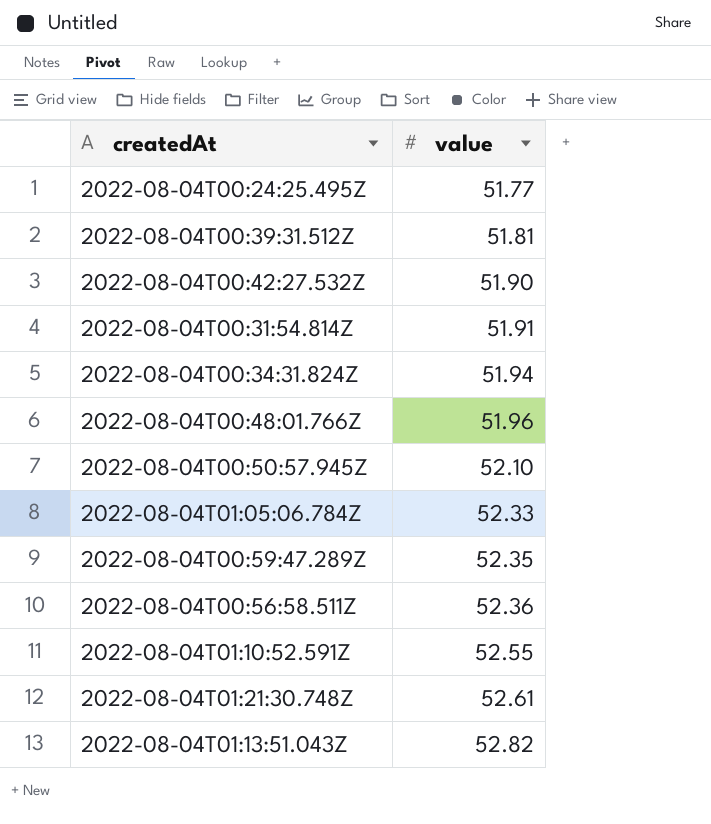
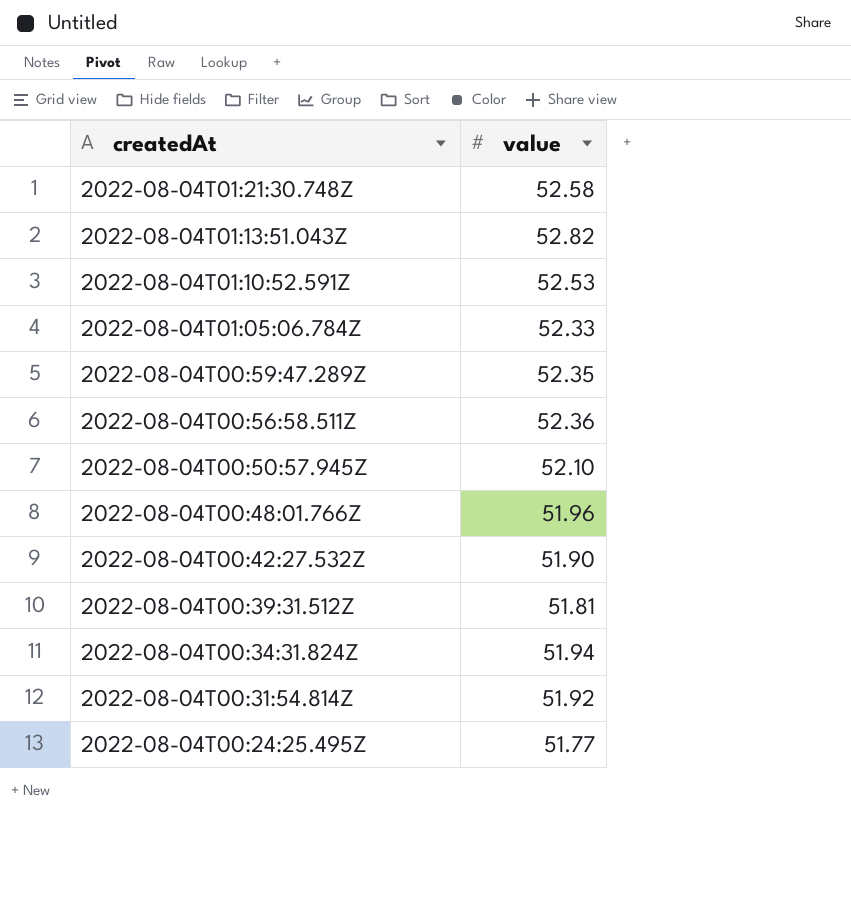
row order: value ascending -> createdAt descending
2022-08-04T01:21:30.748Z | value: 52.61 -> 52.58
2022-08-04T01:10:52.591Z | value: 52.55 -> 52.53
2022-08-04T00:31:54.814Z | value: 51.91 -> 51.92

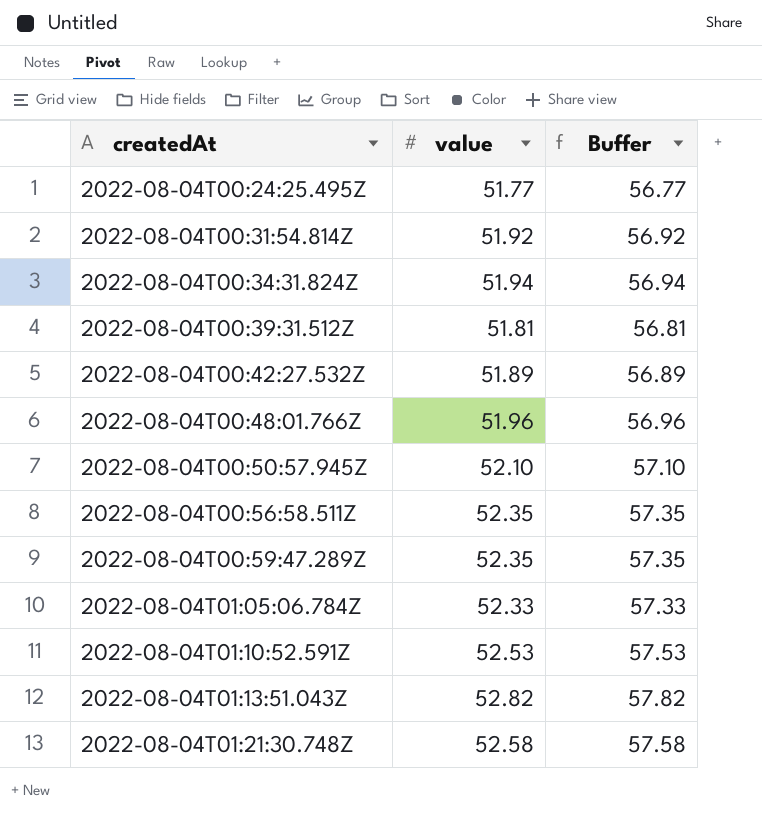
row order: createdAt descending -> createdAt ascending
column Buffer | formula: none -> [value] + 5
2022-08-04T00:42:27.532Z | value: 51.90 -> 51.89
2022-08-04T00:56:58.511Z | value: 52.36 -> 52.35

